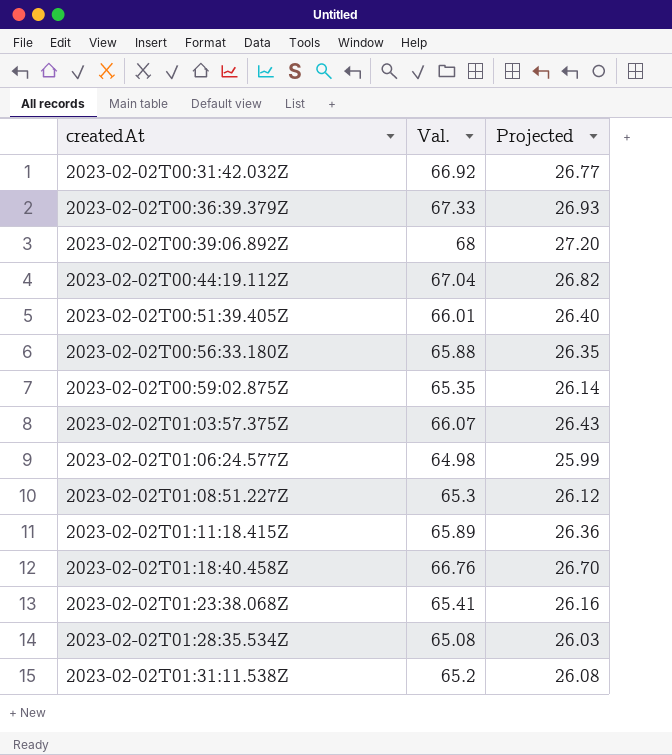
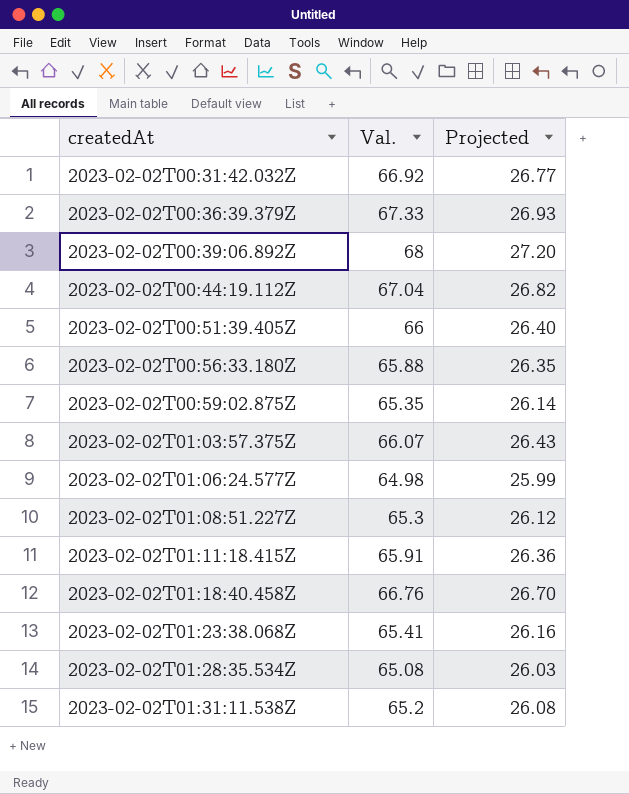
2023-02-02T00:51:39.405Z | Val.: 66.01 -> 66
2023-02-02T01:11:18.415Z | Val.: 65.89 -> 65.91

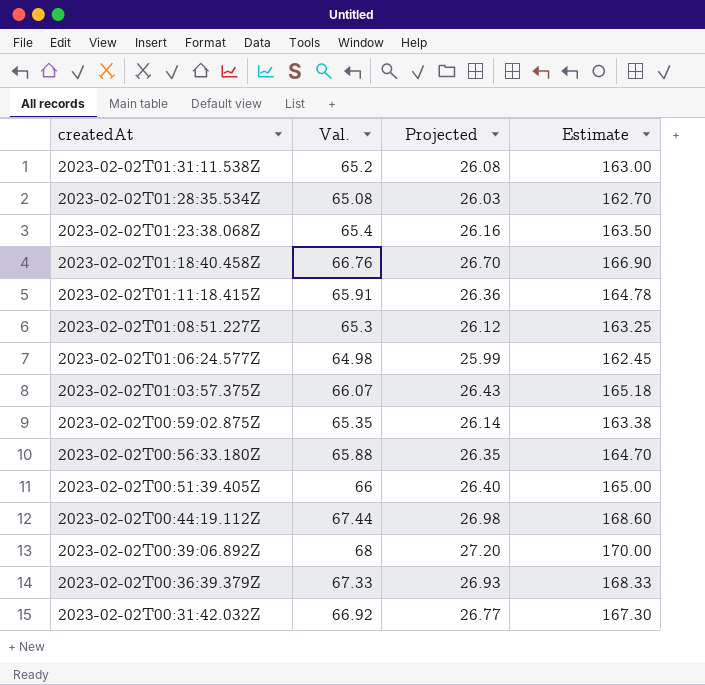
row order: createdAt ascending -> createdAt descending
column Estimate | formula: none -> [Val.] * 2.5
2023-02-02T01:23:38.068Z | Val.: 65.41 -> 65.4
2023-02-02T00:44:19.112Z | Val.: 67.04 -> 67.44
2023-02-02T00:44:19.112Z | Projected: 26.82 -> 26.98

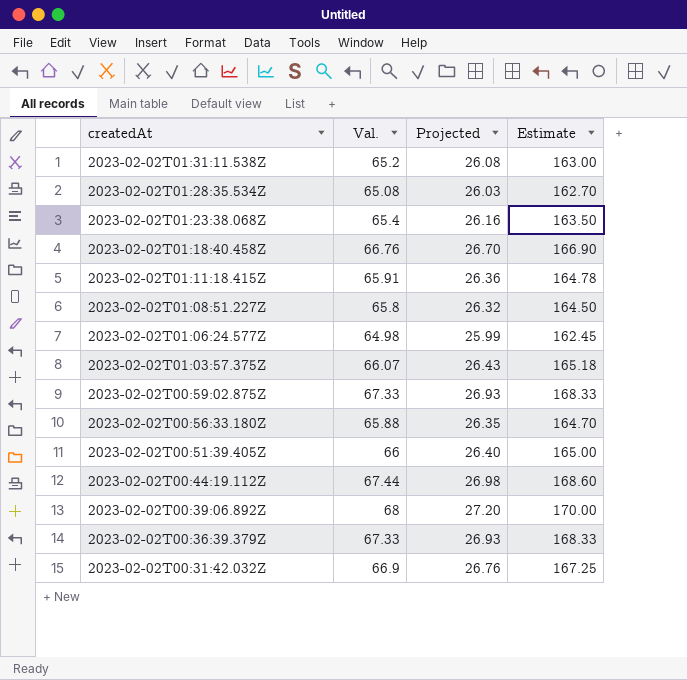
2023-02-02T01:08:51.227Z | Val.: 65.3 -> 65.8
2023-02-02T01:08:51.227Z | Projected: 26.12 -> 26.32
2023-02-02T01:08:51.227Z | Estimate: 163.25 -> 164.50
2023-02-02T00:59:02.875Z | Val.: 65.35 -> 67.33
2023-02-02T00:59:02.875Z | Projected: 26.14 -> 26.93
2023-02-02T00:59:02.875Z | Estimate: 163.38 -> 168.33
2023-02-02T00:31:42.032Z | Val.: 66.92 -> 66.9
2023-02-02T00:31:42.032Z | Projected: 26.77 -> 26.76
2023-02-02T00:31:42.032Z | Estimate: 167.30 -> 167.25

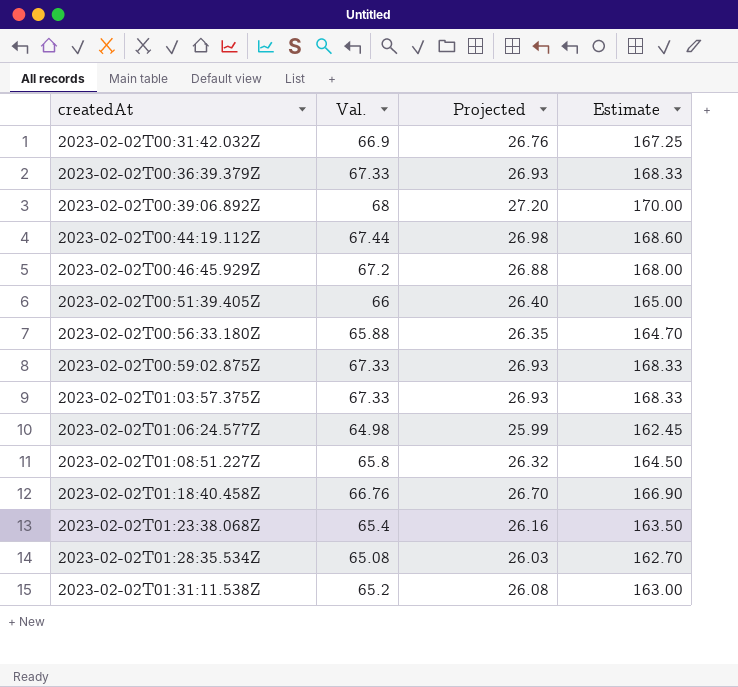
row order: createdAt descending -> createdAt ascending
row 2023-02-02T01:11:18.415Z: 65.91 | 26.36 | 164.78 -> none
row 2023-02-02T00:46:45.929Z: none -> 67.2 | 26.88 | 168.00
2023-02-02T01:03:57.375Z | Val.: 66.07 -> 67.33
2023-02-02T01:03:57.375Z | Projected: 26.43 -> 26.93
2023-02-02T01:03:57.375Z | Estimate: 165.18 -> 168.33

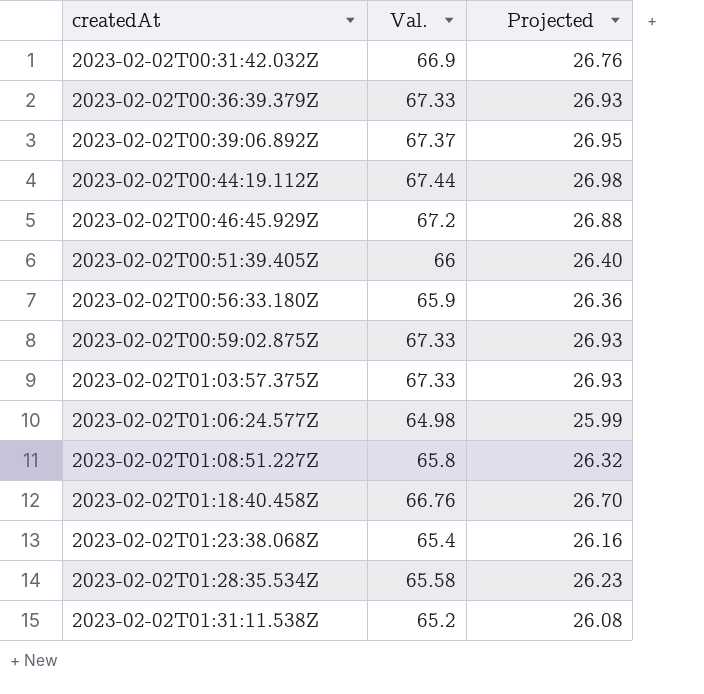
column Estimate | formula: [Val.] * 2.5 -> none
2023-02-02T00:39:06.892Z | Val.: 68 -> 67.37
2023-02-02T00:39:06.892Z | Projected: 27.20 -> 26.95
2023-02-02T00:56:33.180Z | Val.: 65.88 -> 65.9
2023-02-02T00:56:33.180Z | Projected: 26.35 -> 26.36
2023-02-02T01:28:35.534Z | Val.: 65.08 -> 65.58
2023-02-02T01:28:35.534Z | Projected: 26.03 -> 26.23

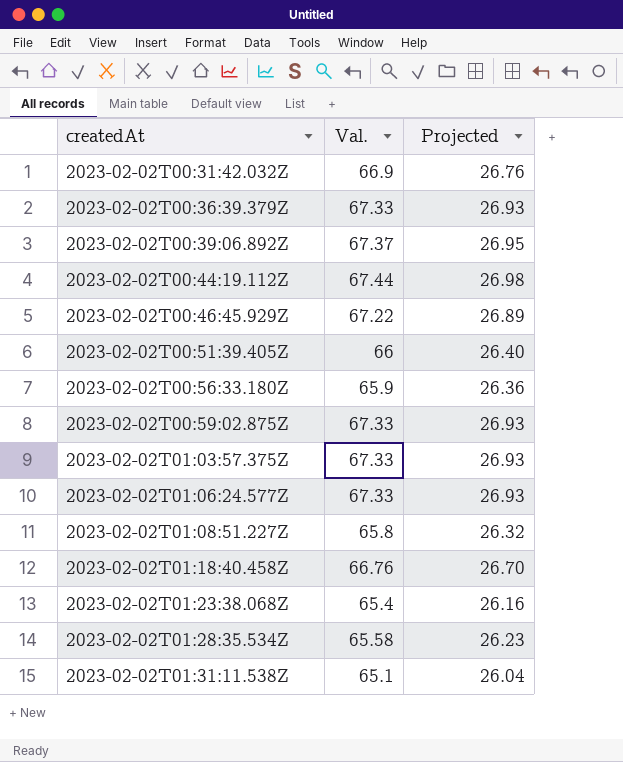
2023-02-02T00:46:45.929Z | Val.: 67.2 -> 67.22
2023-02-02T00:46:45.929Z | Projected: 26.88 -> 26.89
2023-02-02T01:06:24.577Z | Val.: 64.98 -> 67.33
2023-02-02T01:06:24.577Z | Projected: 25.99 -> 26.93
2023-02-02T01:31:11.538Z | Val.: 65.2 -> 65.1
2023-02-02T01:31:11.538Z | Projected: 26.08 -> 26.04

